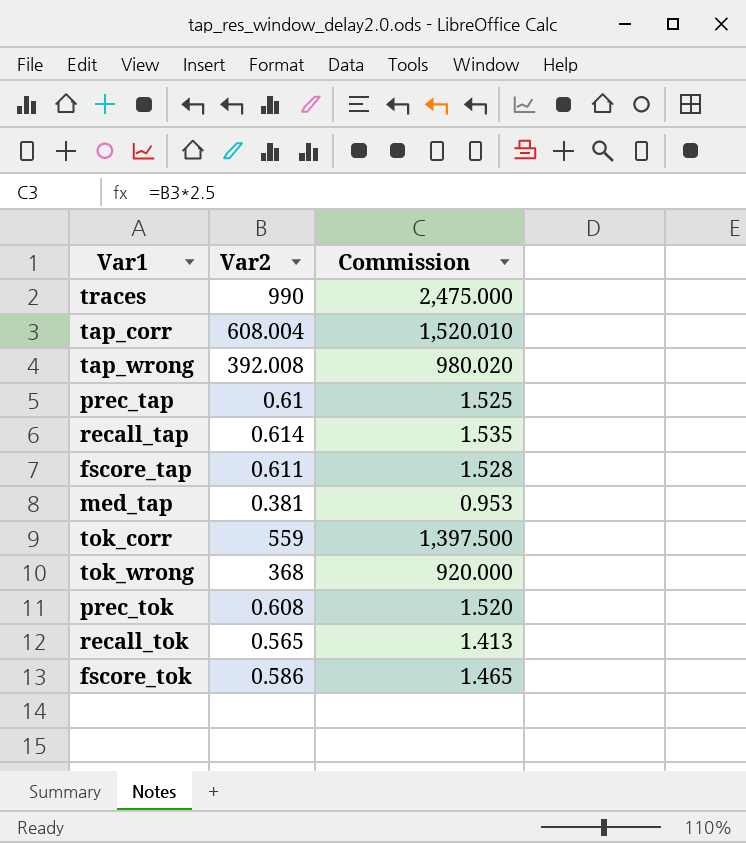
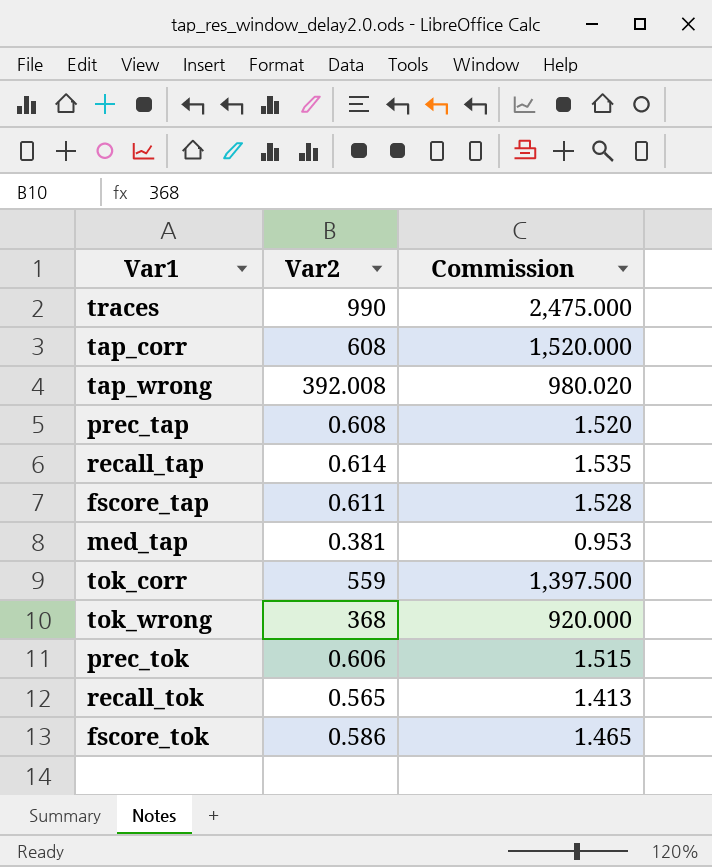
tap_corr | Var2: 608.004 -> 608
tap_corr | Commission: 1,520.010 -> 1,520.000
prec_tap | Var2: 0.61 -> 0.608
prec_tap | Commission: 1.525 -> 1.520
prec_tok | Var2: 0.608 -> 0.606
prec_tok | Commission: 1.520 -> 1.515

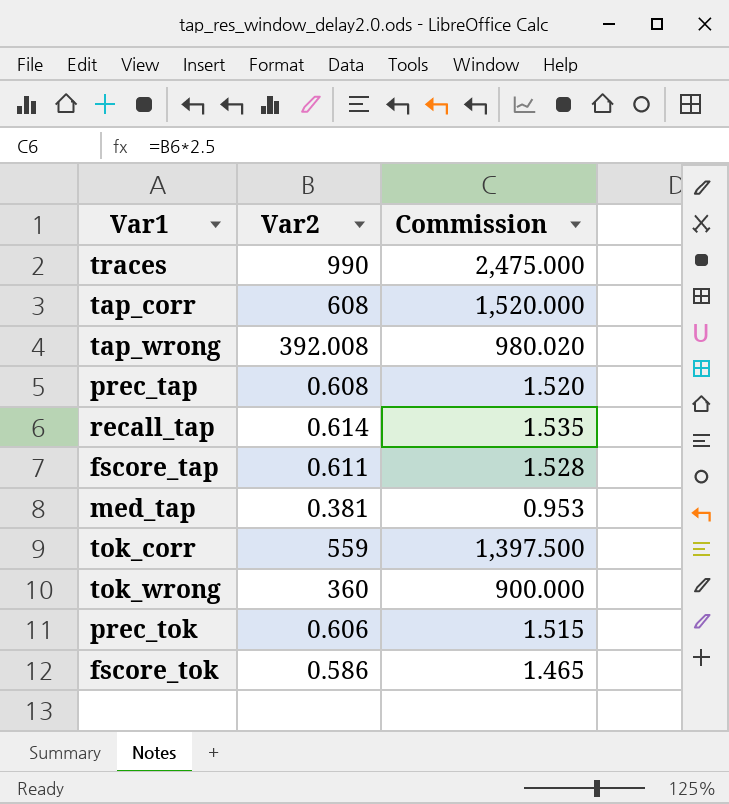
row recall_tok: 0.565 | 1.413 -> none
tok_wrong | Var2: 368 -> 360
tok_wrong | Commission: 920.000 -> 900.000

